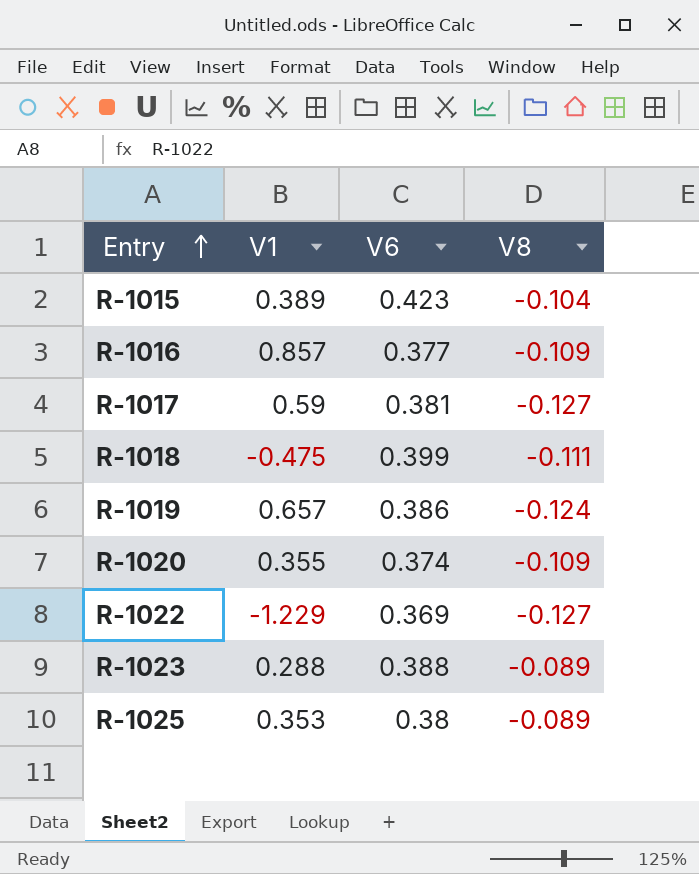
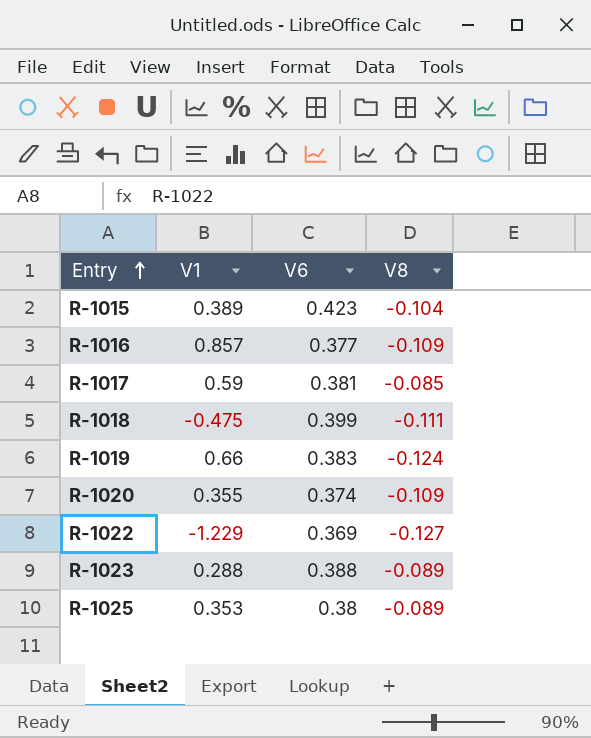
R-1017 | V8: -0.127 -> -0.085
R-1019 | V1: 0.657 -> 0.66
R-1019 | V6: 0.386 -> 0.383

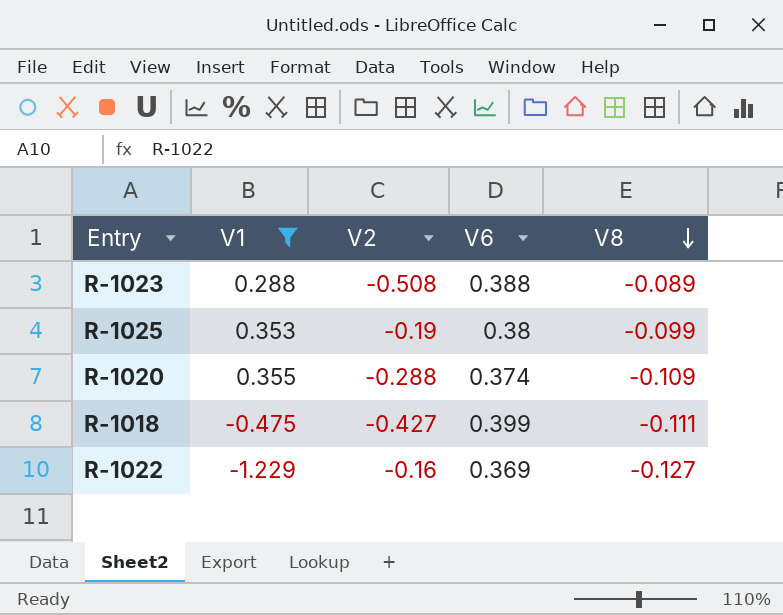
filter: none -> V1 <= 0.355
row order: Entry ascending -> V8 descending
column V2 | position: none -> 3
R-1025 | V8: -0.089 -> -0.099

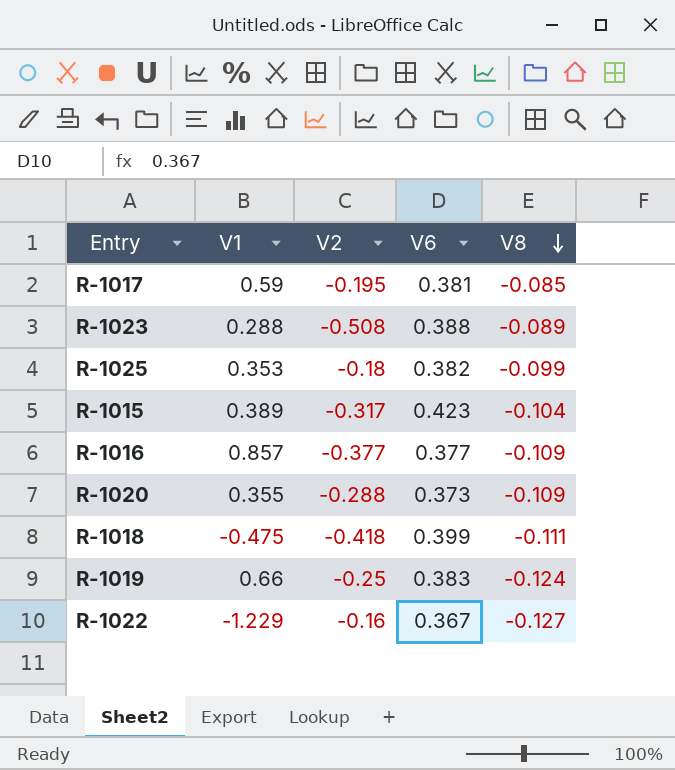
filter: V1 <= 0.355 -> none
R-1025 | V2: -0.19 -> -0.18
R-1025 | V6: 0.38 -> 0.382
R-1020 | V6: 0.374 -> 0.373
R-1018 | V2: -0.427 -> -0.418
R-1022 | V6: 0.369 -> 0.367

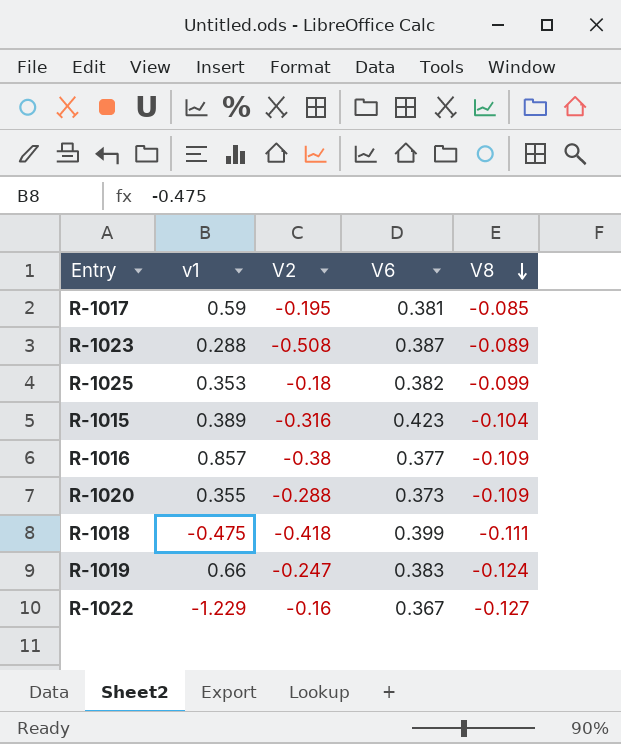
column name: V1 -> v1
R-1023 | V6: 0.388 -> 0.387
R-1015 | V2: -0.317 -> -0.316
R-1016 | V2: -0.377 -> -0.38
R-1019 | V2: -0.25 -> -0.247

